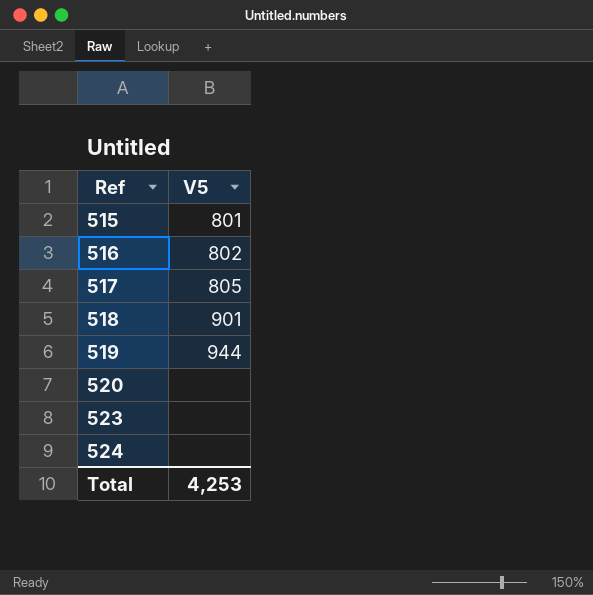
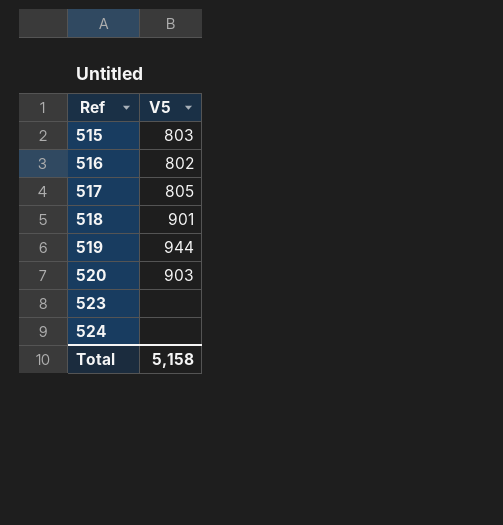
515 | V5: 801 -> 803
520 | V5: none -> 903
Total | V5: 4,253 -> 5,158

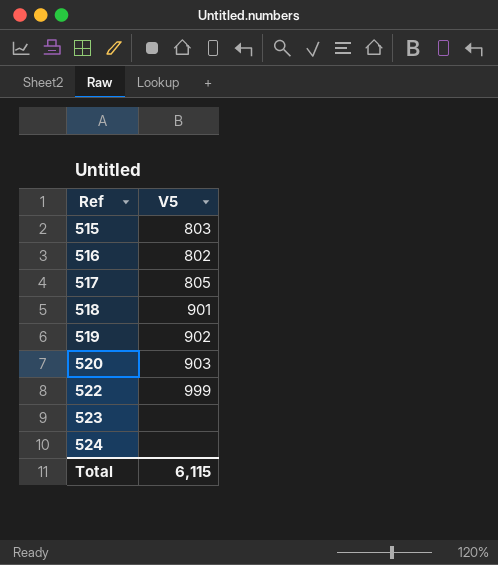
519 | V5: 944 -> 902
row 522: none -> 999
Total | V5: 5,158 -> 6,115

